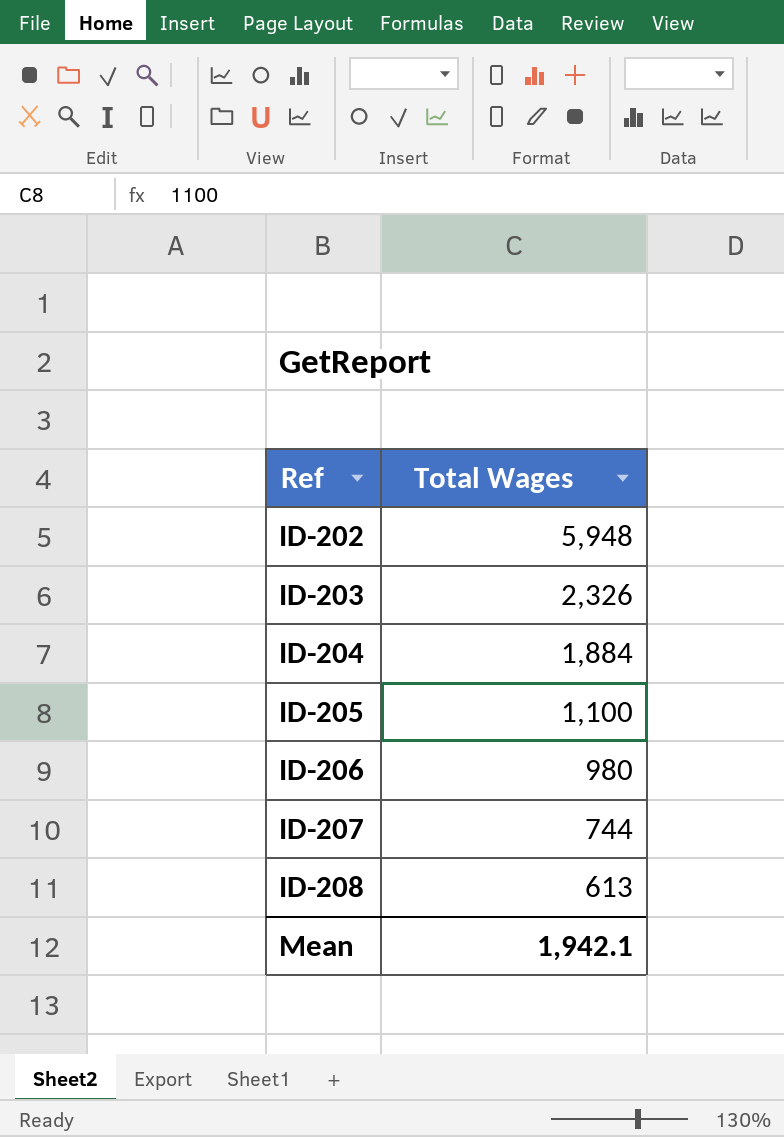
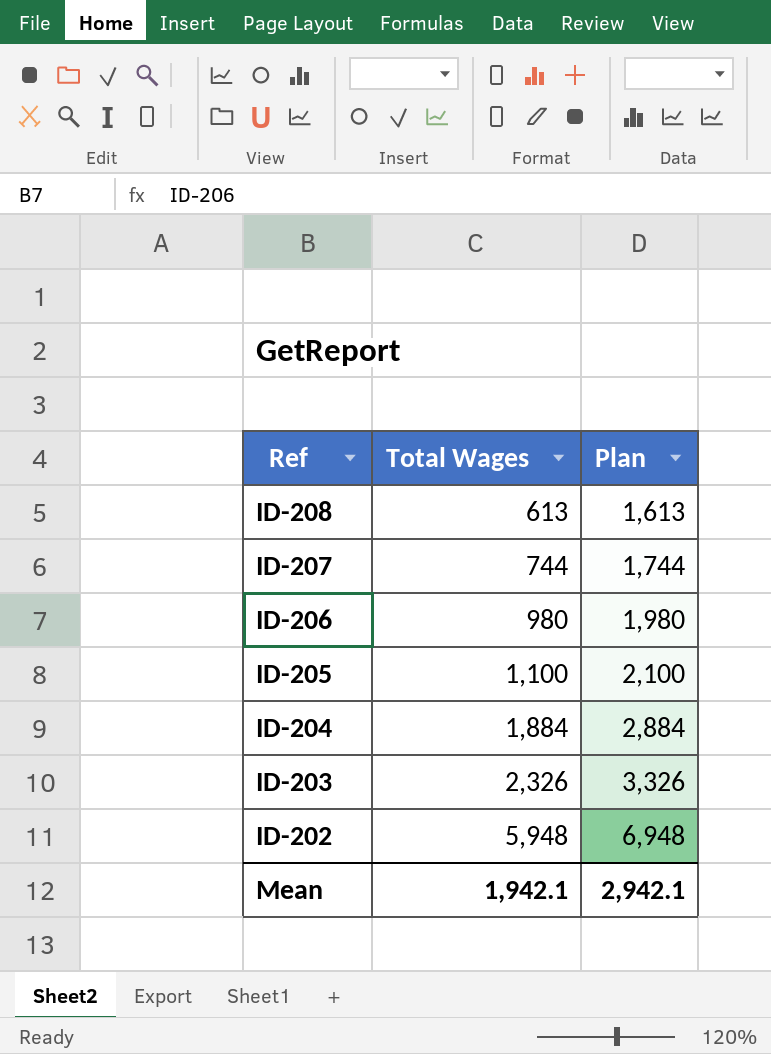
row order: Ref ascending -> Ref descending
column Plan | formula: none -> [Total Wages] + 1000

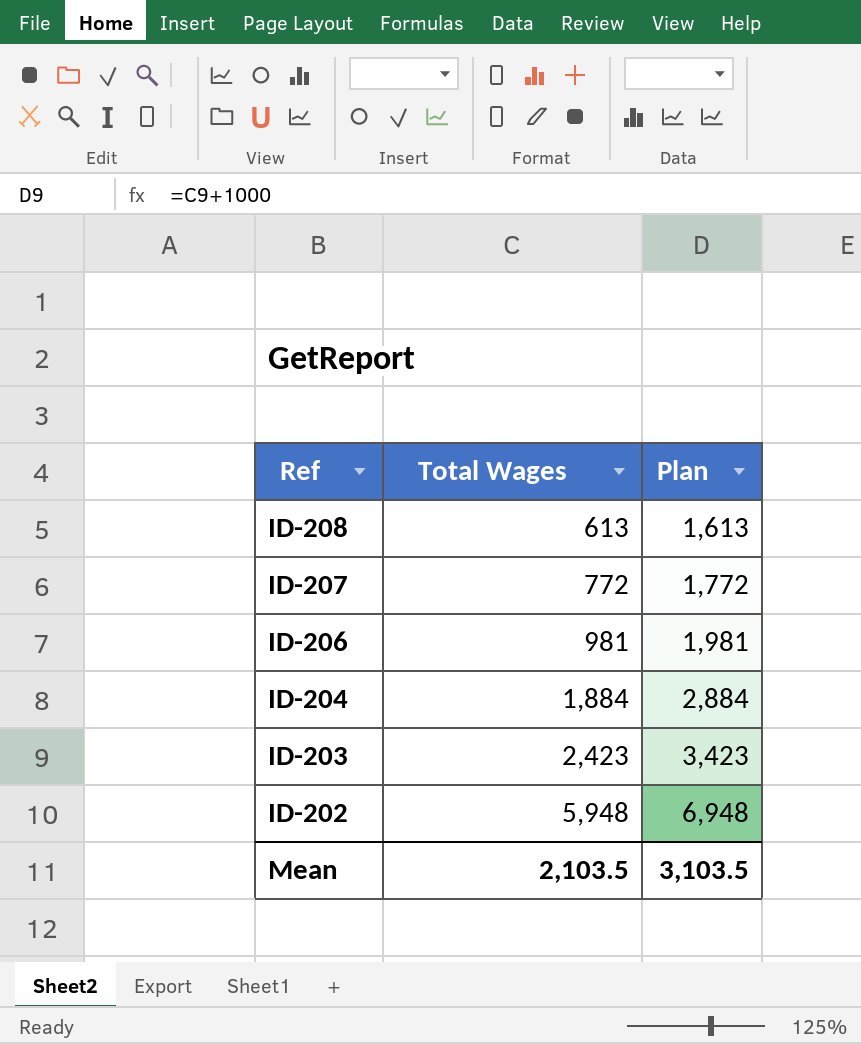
row ID-205: 1,100 | 2,100 -> none
ID-207 | Total Wages: 744 -> 772
ID-207 | Plan: 1,744 -> 1,772
ID-206 | Total Wages: 980 -> 981
ID-206 | Plan: 1,980 -> 1,981
ID-203 | Total Wages: 2,326 -> 2,423
ID-203 | Plan: 3,326 -> 3,423
Mean | Total Wages: 1,942.1 -> 2,103.5
Mean | Plan: 2,942.1 -> 3,103.5

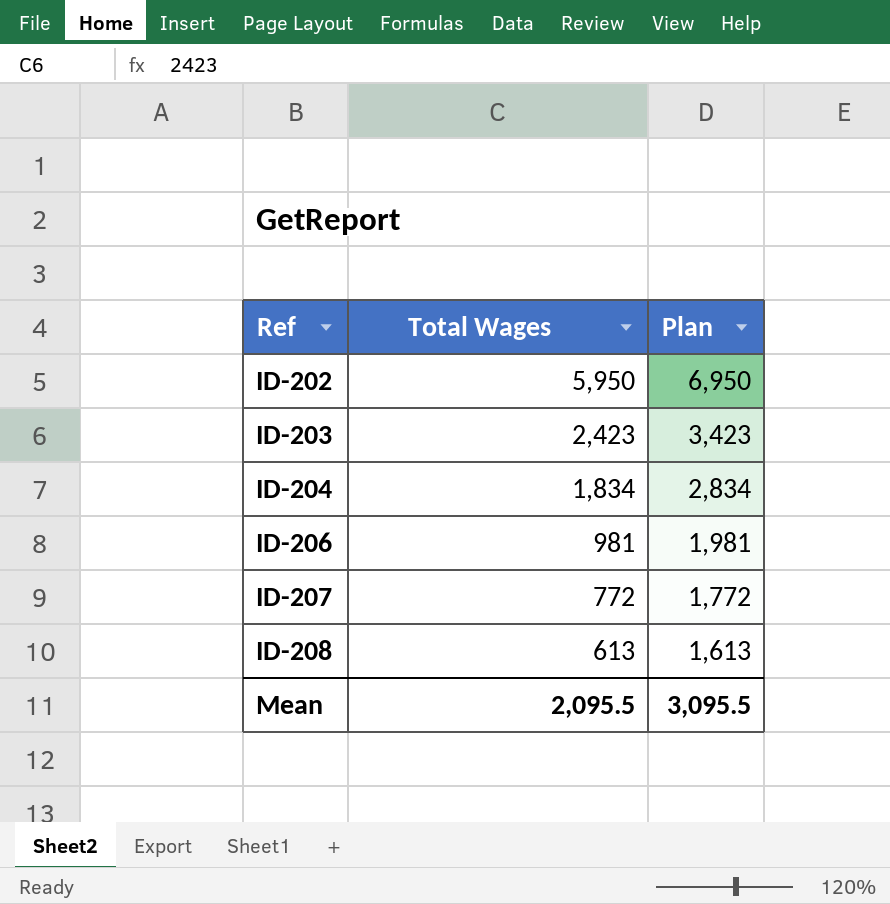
row order: Ref descending -> Ref ascending
ID-202 | Total Wages: 5,948 -> 5,950
ID-202 | Plan: 6,948 -> 6,950
ID-204 | Total Wages: 1,884 -> 1,834
ID-204 | Plan: 2,884 -> 2,834
Mean | Total Wages: 2,103.5 -> 2,095.5
Mean | Plan: 3,103.5 -> 3,095.5

